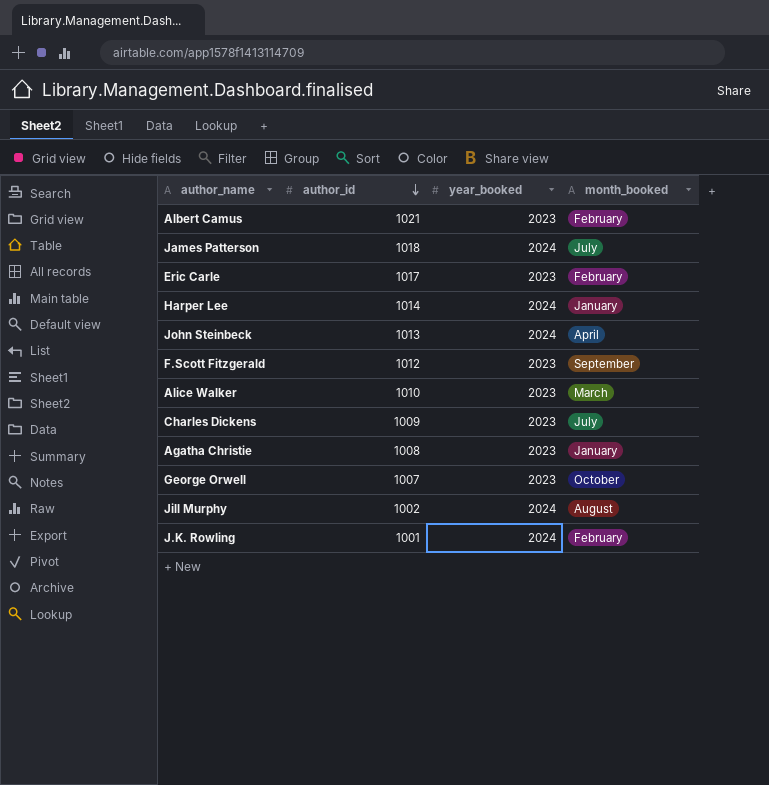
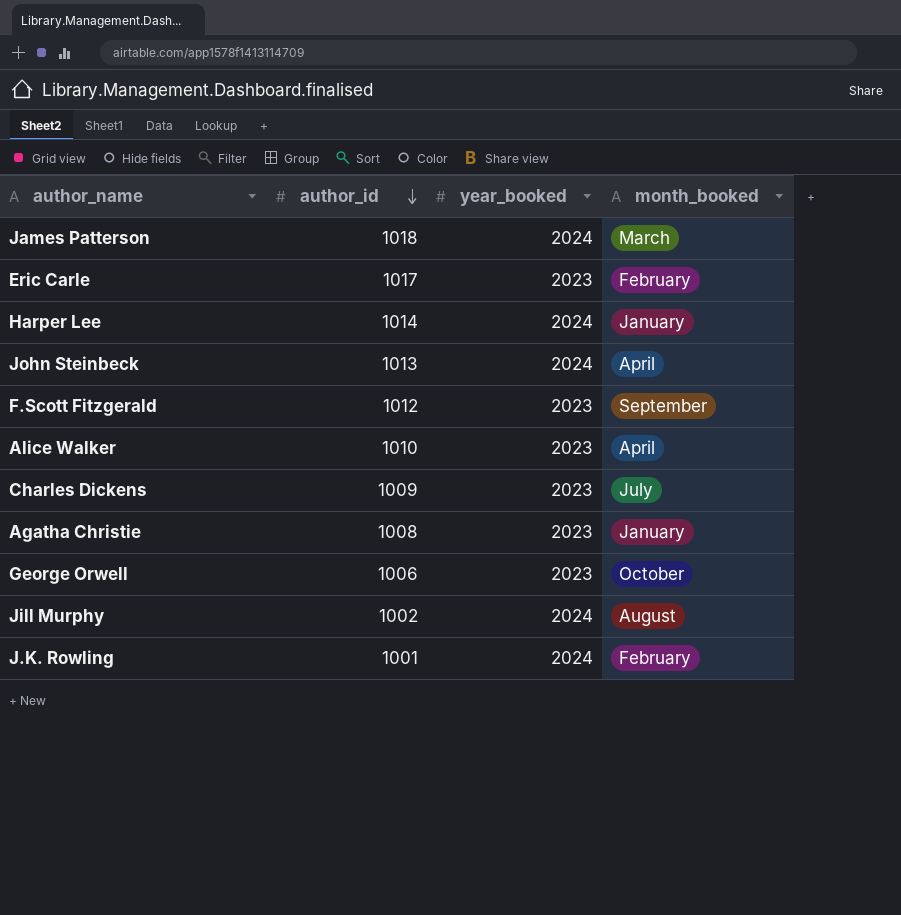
row Albert Camus: 1021 | 2023 | February -> none
James Patterson | month_booked: July -> March
Alice Walker | month_booked: March -> April
George Orwell | author_id: 1007 -> 1006

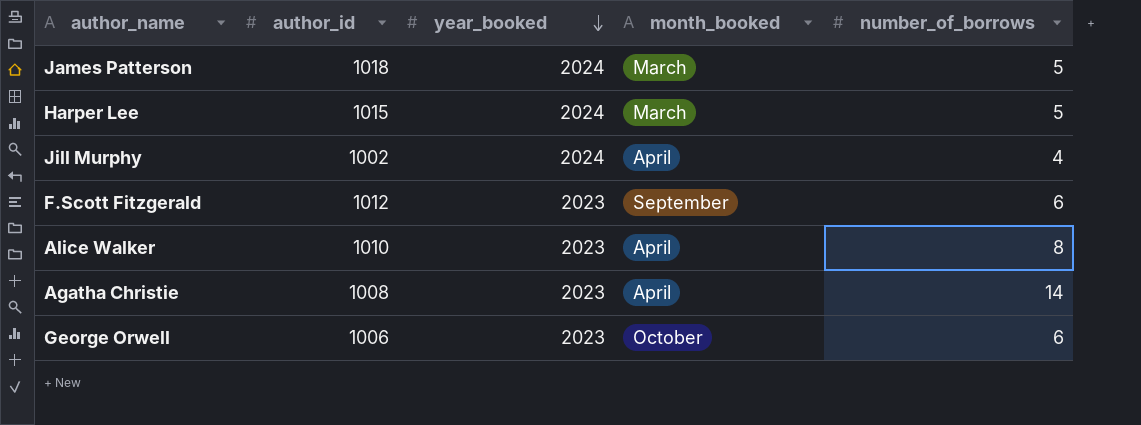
row order: author_id descending -> year_booked descending
column number_of_borrows | position: none -> 5
row Eric Carle: 1017 | 2023 | February -> none
row John Steinbeck: 1013 | 2024 | April -> none
row Charles Dickens: 1009 | 2023 | July -> none
row J.K. Rowling: 1001 | 2024 | February -> none
Harper Lee | author_id: 1014 -> 1015
Harper Lee | month_booked: January -> March
Jill Murphy | month_booked: August -> April
Agatha Christie | month_booked: January -> April

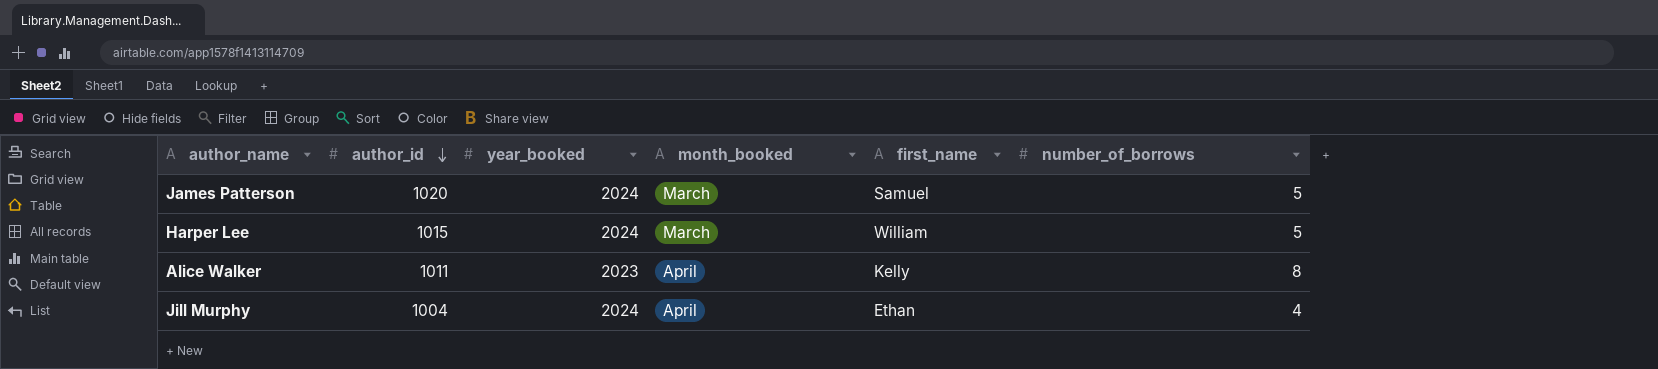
row order: year_booked descending -> author_id descending
column first_name | position: none -> 5
row F.Scott Fitzgerald: 1012 | 2023 | September | 6 -> none
row Agatha Christie: 1008 | 2023 | April | 14 -> none
row George Orwell: 1006 | 2023 | October | 6 -> none
James Patterson | author_id: 1018 -> 1020
Alice Walker | author_id: 1010 -> 1011
Jill Murphy | author_id: 1002 -> 1004

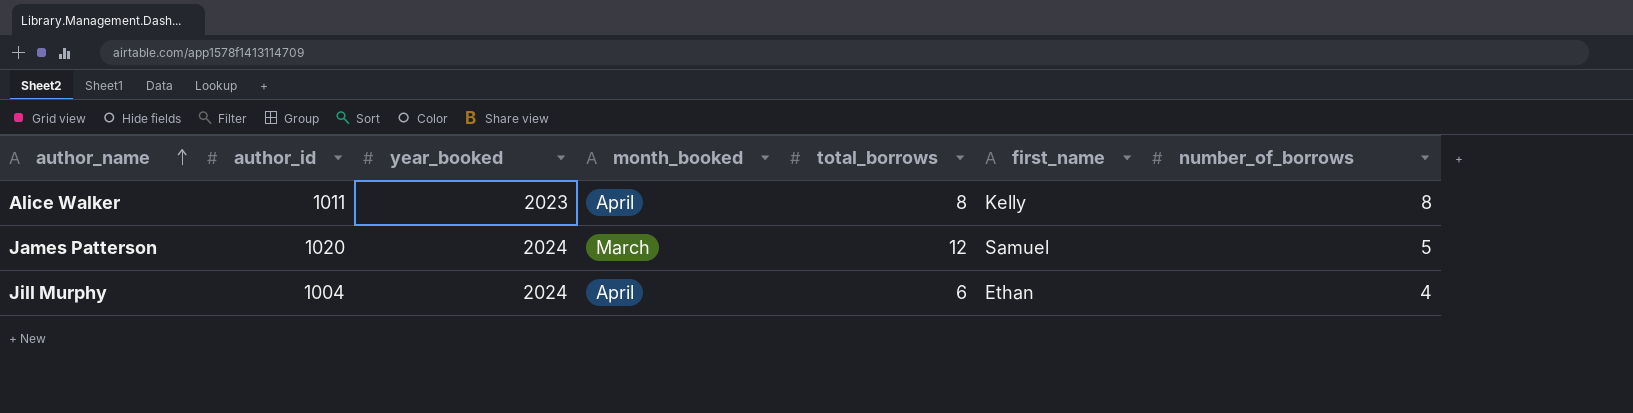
row order: author_id descending -> author_name ascending
column total_borrows | position: none -> 5
row Harper Lee: 1015 | 2024 | March | William | 5 -> none

